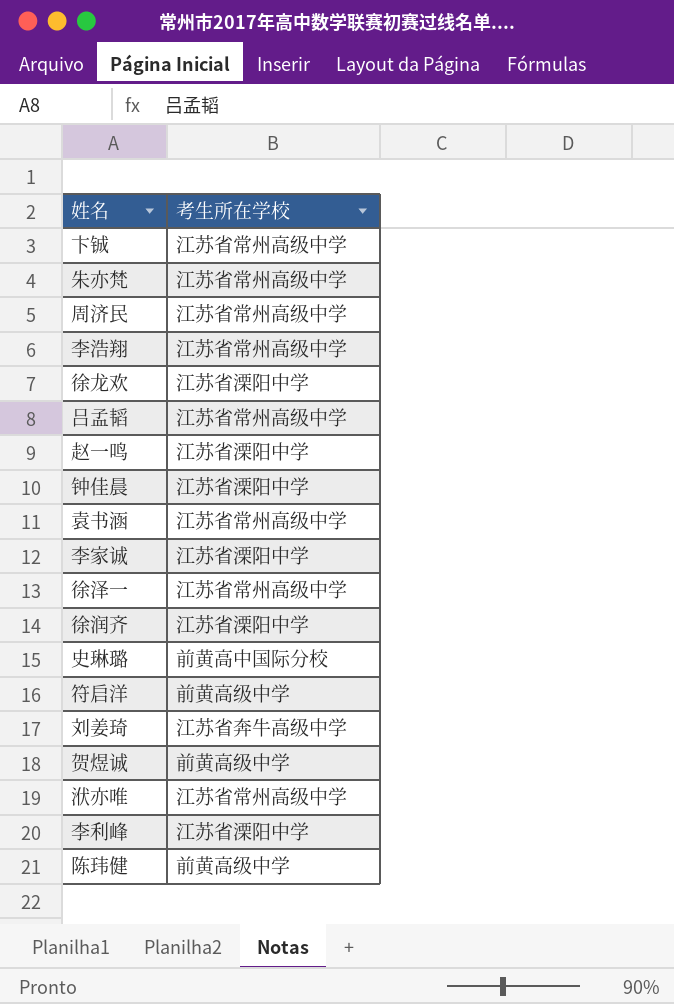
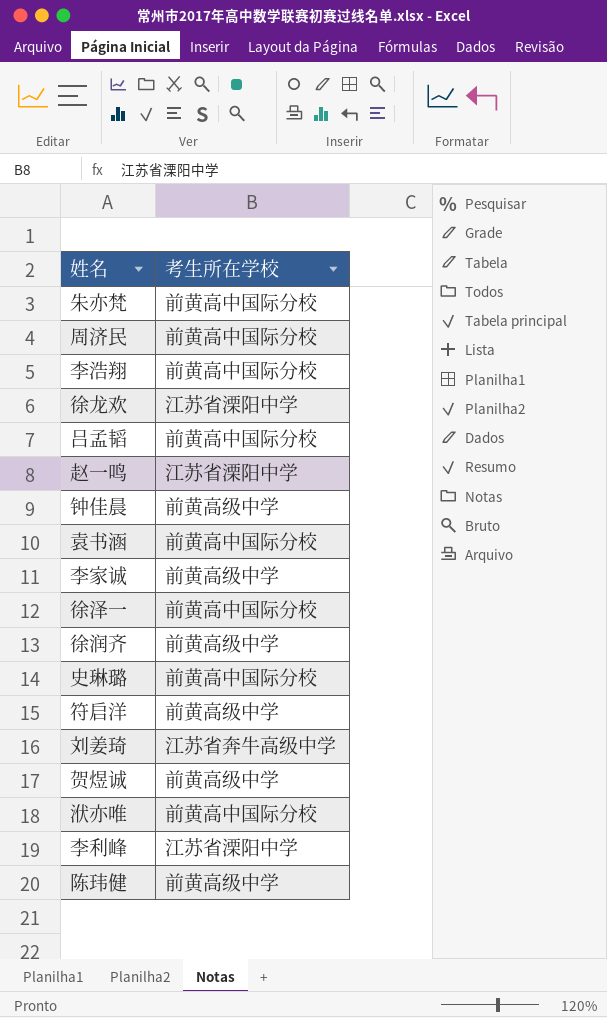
row 卞铖: 江苏省常州高级中学 -> none
朱亦梵 | 考生所在学校: 江苏省常州高级中学 -> 前黄高中国际分校
周济民 | 考生所在学校: 江苏省常州高级中学 -> 前黄高中国际分校
李浩翔 | 考生所在学校: 江苏省常州高级中学 -> 前黄高中国际分校
吕孟韬 | 考生所在学校: 江苏省常州高级中学 -> 前黄高中国际分校
钟佳晨 | 考生所在学校: 江苏省溧阳中学 -> 前黄高级中学
袁书涵 | 考生所在学校: 江苏省常州高级中学 -> 前黄高中国际分校
李家诚 | 考生所在学校: 江苏省溧阳中学 -> 前黄高级中学
徐泽一 | 考生所在学校: 江苏省常州高级中学 -> 前黄高中国际分校
徐润齐 | 考生所在学校: 江苏省溧阳中学 -> 前黄高级中学
洑亦唯 | 考生所在学校: 江苏省常州高级中学 -> 前黄高中国际分校

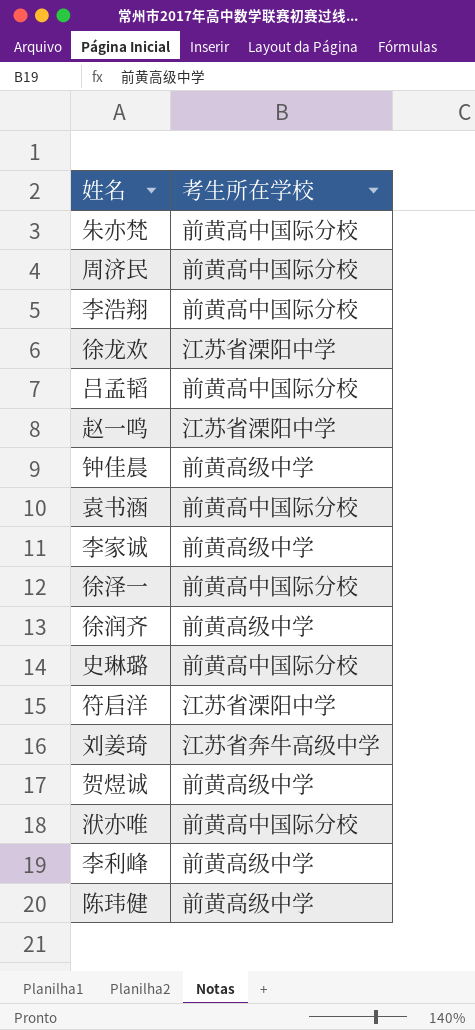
符启洋 | 考生所在学校: 前黄高级中学 -> 江苏省溧阳中学
李利峰 | 考生所在学校: 江苏省溧阳中学 -> 前黄高级中学

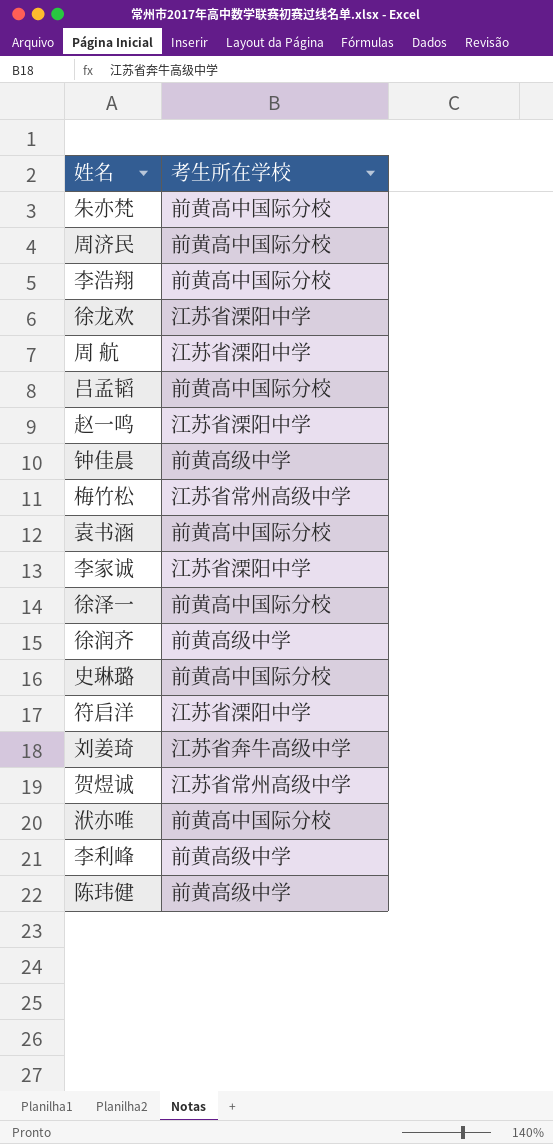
row 周 航: none -> 江苏省溧阳中学
row 梅竹松: none -> 江苏省常州高级中学
李家诚 | 考生所在学校: 前黄高级中学 -> 江苏省溧阳中学
贺煜诚 | 考生所在学校: 前黄高级中学 -> 江苏省常州高级中学

